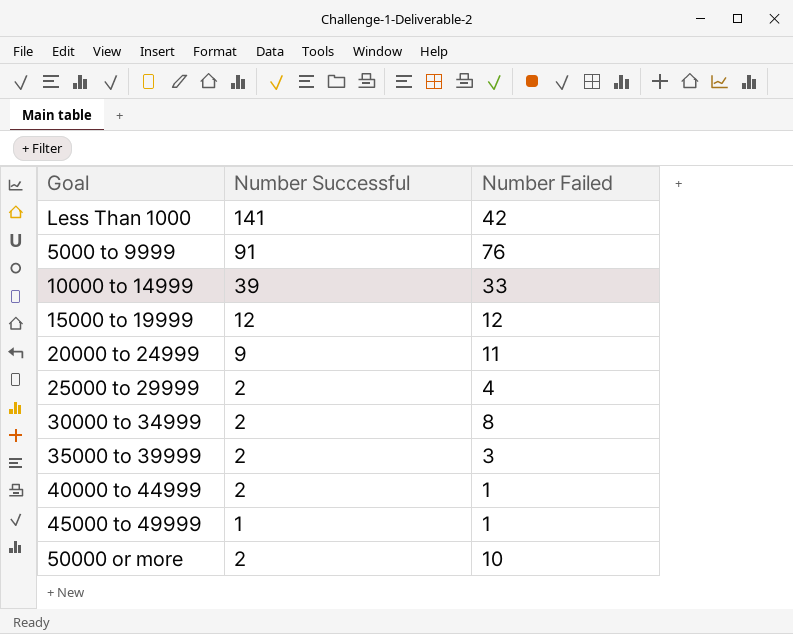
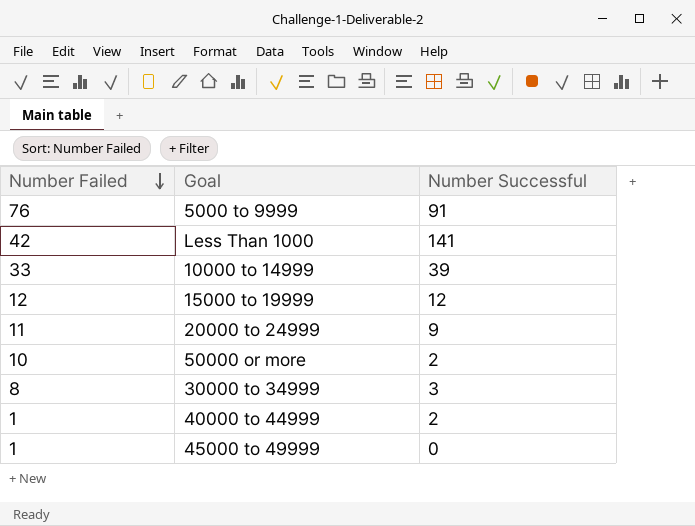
row order: none -> Number Failed descending
column Number Failed | position: 3 -> 1
row 25000 to 29999: 2 | 4 -> none
row 35000 to 39999: 2 | 3 -> none
30000 to 34999 | Number Successful: 2 -> 3
45000 to 49999 | Number Successful: 1 -> 0

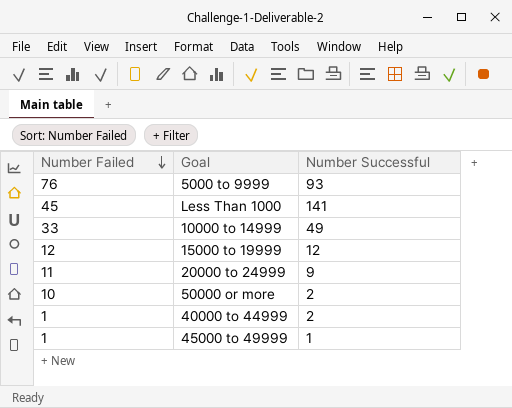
row 30000 to 34999: 8 | 3 -> none
5000 to 9999 | Number Successful: 91 -> 93
Less Than 1000 | Number Failed: 42 -> 45
10000 to 14999 | Number Successful: 39 -> 49
45000 to 49999 | Number Successful: 0 -> 1

